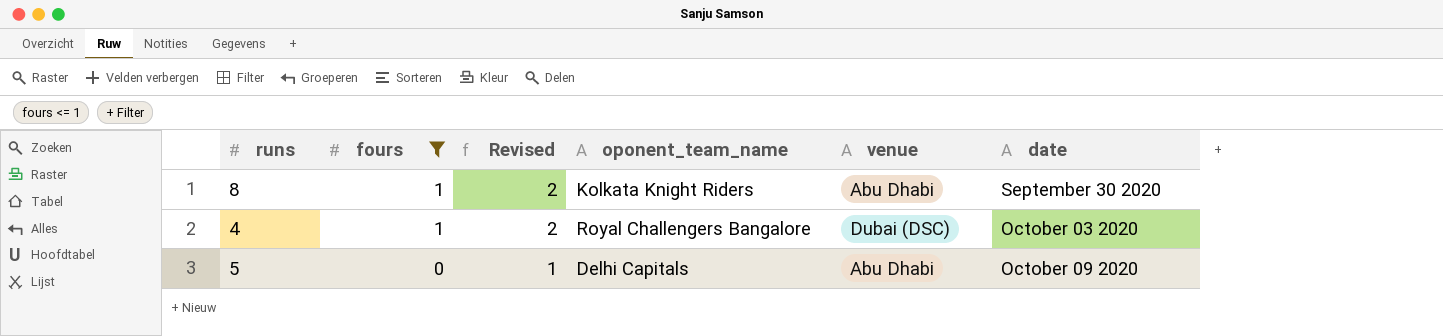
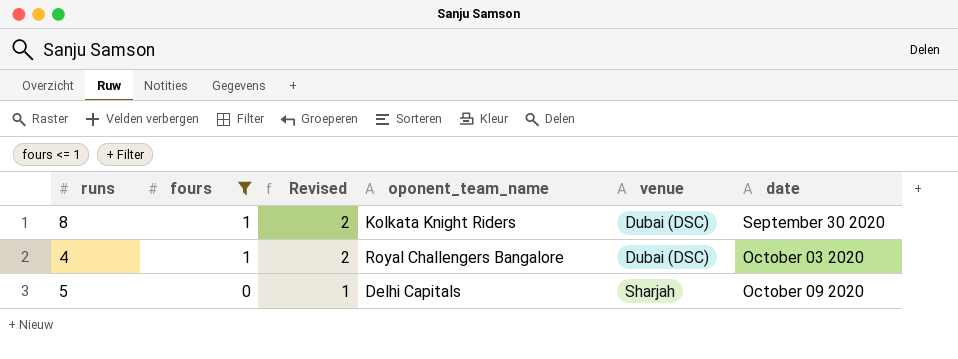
8 | venue: Abu Dhabi -> Dubai (DSC)
5 | venue: Abu Dhabi -> Sharjah

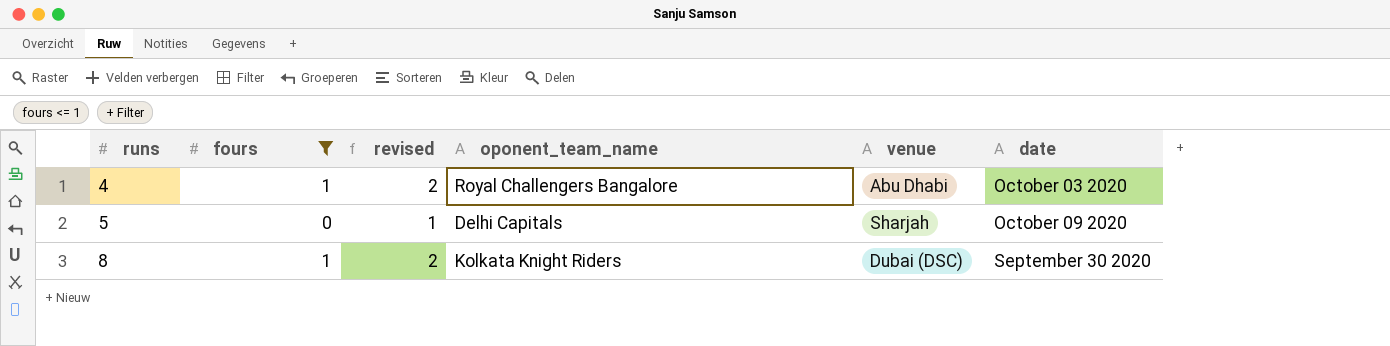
row order: fours descending -> runs ascending
column name: Revised -> revised
4 | venue: Dubai (DSC) -> Abu Dhabi

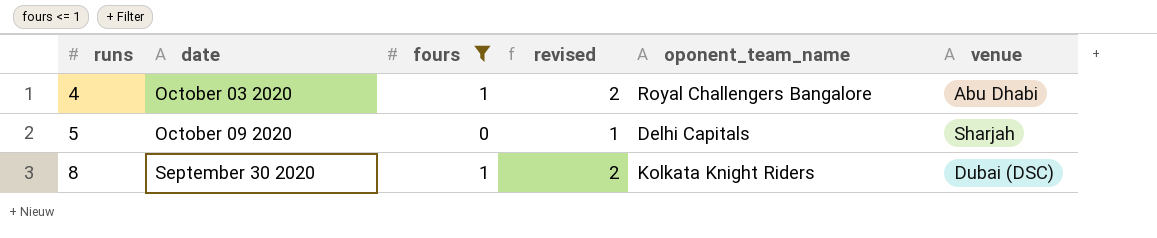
column date | position: 6 -> 2

